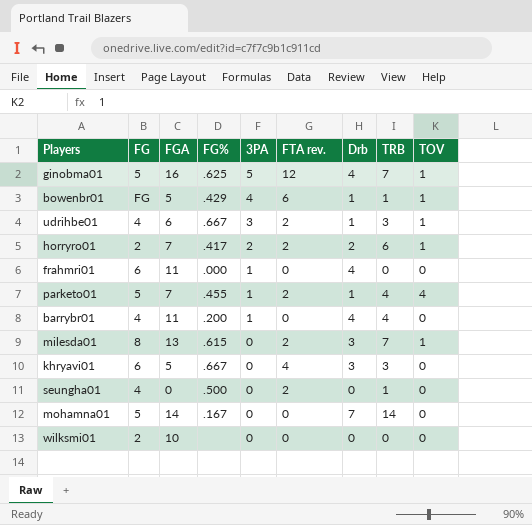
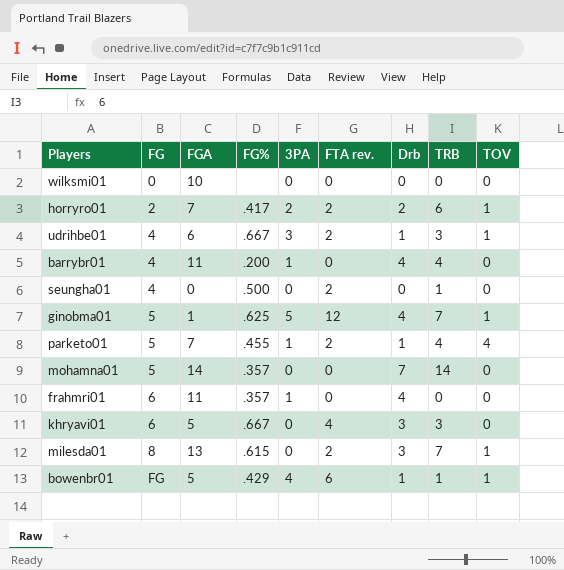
row order: 3PA descending -> FG ascending
wilksmi01 | FG: 2 -> 0
ginobma01 | FGA: 16 -> 1
mohamna01 | FG%: .167 -> .357
frahmri01 | FG%: .000 -> .357

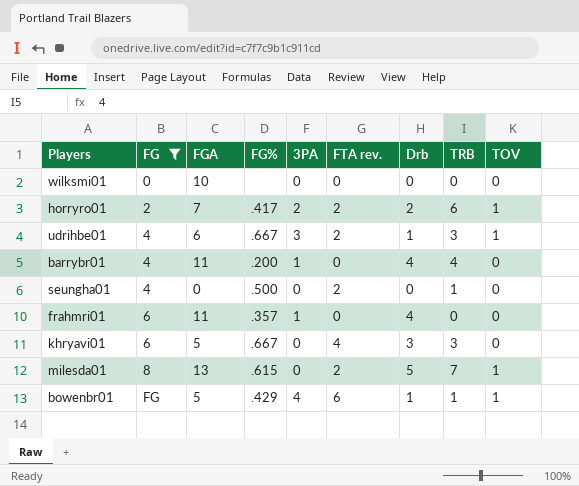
filter: none -> FG != 5
milesda01 | Drb: 3 -> 5

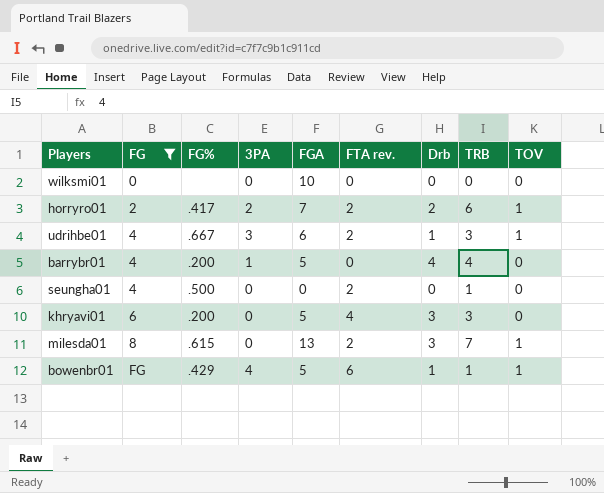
column FGA | position: 3 -> 5
row frahmri01: 6 | 11 | .357 | 1 | 0 | 4 | 0 | 0 -> none
barrybr01 | FGA: 11 -> 5
khryavi01 | FG%: .667 -> .200
milesda01 | Drb: 5 -> 3

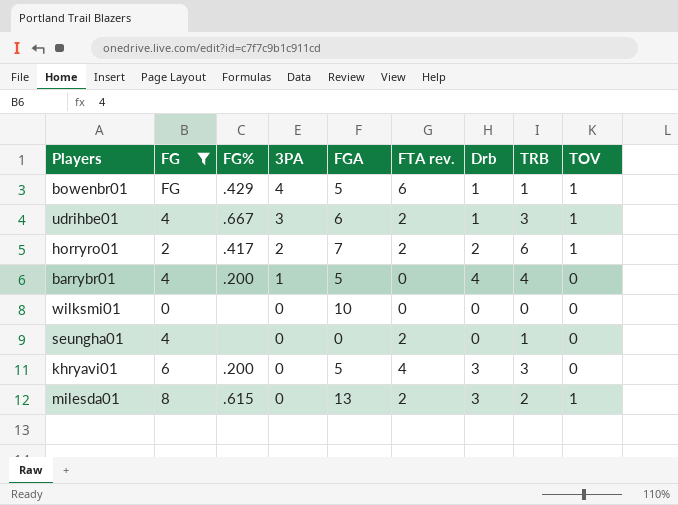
row order: FG ascending -> 3PA descending
seungha01 | FG%: .500 -> none
milesda01 | TRB: 7 -> 2

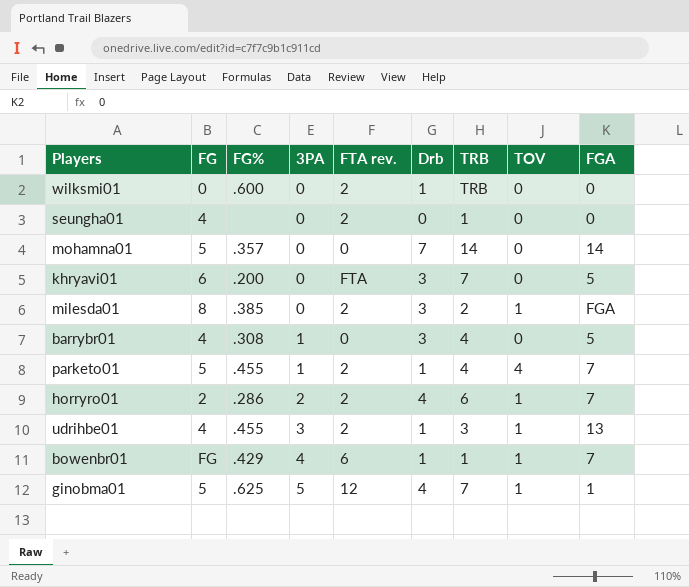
filter: FG != 5 -> none
row order: 3PA descending -> 3PA ascending
column FGA | position: 5 -> 9
wilksmi01 | FG%: none -> .600
wilksmi01 | FTA rev.: 0 -> 2
wilksmi01 | Drb: 0 -> 1
wilksmi01 | TRB: 0 -> TRB
wilksmi01 | FGA: 10 -> 0
khryavi01 | FTA rev.: 4 -> FTA
khryavi01 | TRB: 3 -> 7
milesda01 | FG%: .615 -> .385
milesda01 | FGA: 13 -> FGA
barrybr01 | FG%: .200 -> .308
barrybr01 | Drb: 4 -> 3
horryro01 | FG%: .417 -> .286
horryro01 | Drb: 2 -> 4
udrihbe01 | FG%: .667 -> .455
udrihbe01 | FGA: 6 -> 13
bowenbr01 | FGA: 5 -> 7

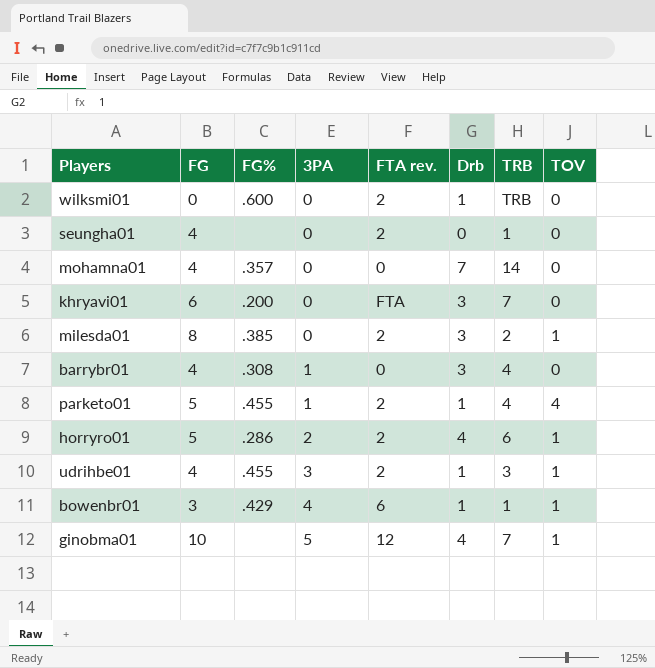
column FGA | position: 9 -> none
mohamna01 | FG: 5 -> 4
horryro01 | FG: 2 -> 5
bowenbr01 | FG: FG -> 3
ginobma01 | FG: 5 -> 10
ginobma01 | FG%: .625 -> none

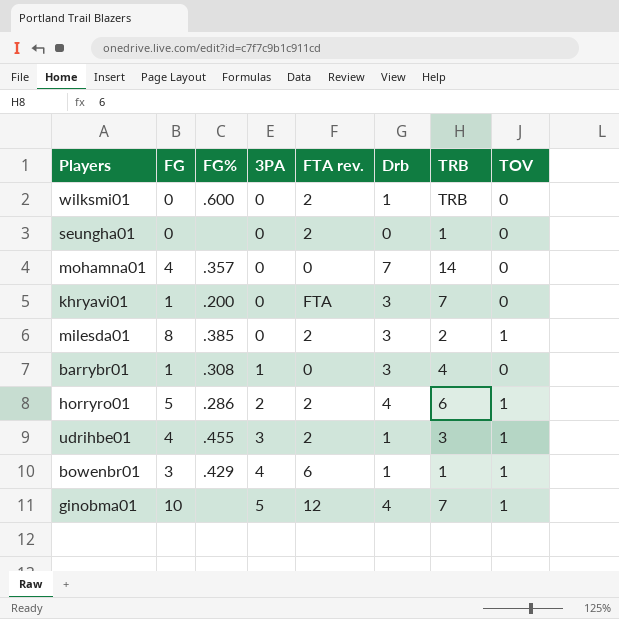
row parketo01: 5 | .455 | 1 | 2 | 1 | 4 | 4 -> none
seungha01 | FG: 4 -> 0
khryavi01 | FG: 6 -> 1
barrybr01 | FG: 4 -> 1

